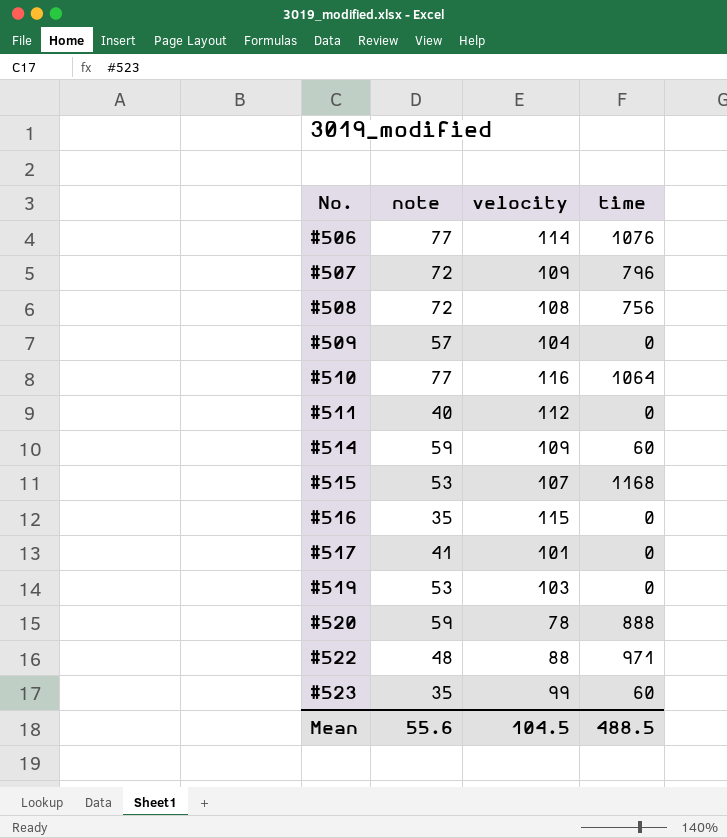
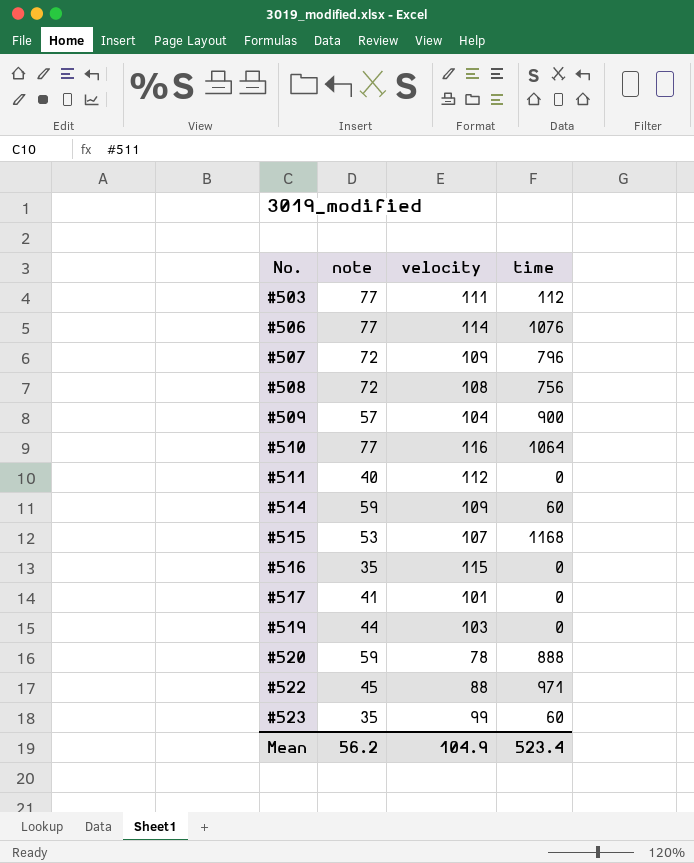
row #503: none -> 77 | 111 | 112
#509 | time: 0 -> 900
#519 | note: 53 -> 44
#522 | note: 48 -> 45
Mean | note: 55.6 -> 56.2
Mean | velocity: 104.5 -> 104.9
Mean | time: 488.5 -> 523.4

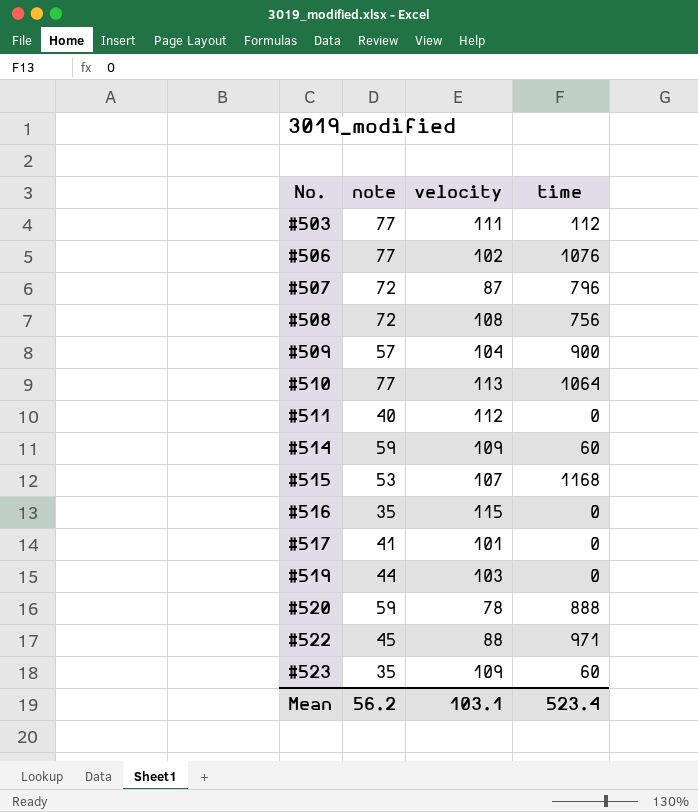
#506 | velocity: 114 -> 102
#507 | velocity: 109 -> 87
#510 | velocity: 116 -> 113
#523 | velocity: 99 -> 109
Mean | velocity: 104.9 -> 103.1

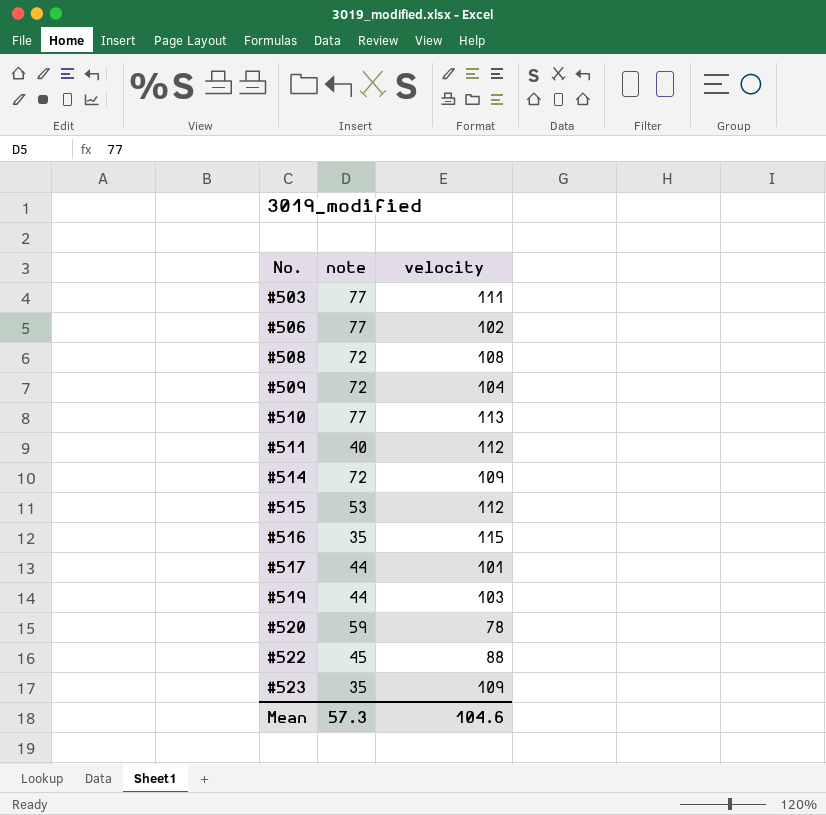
column time | position: 4 -> none
row #507: 72 | 87 | 796 -> none
#509 | note: 57 -> 72
#514 | note: 59 -> 72
#515 | velocity: 107 -> 112
#517 | note: 41 -> 44
Mean | note: 56.2 -> 57.3
Mean | velocity: 103.1 -> 104.6

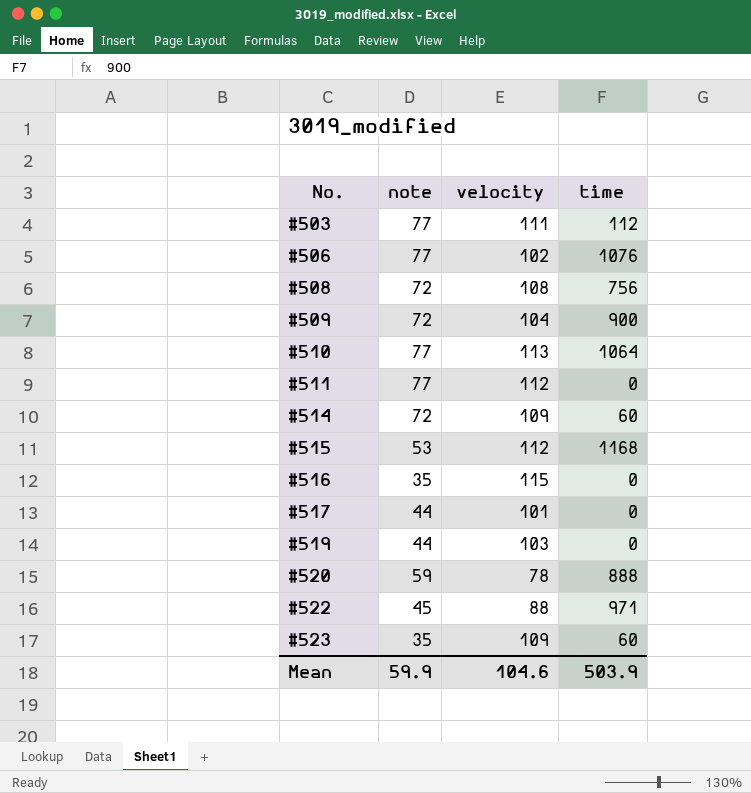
column time | position: none -> 4
#511 | note: 40 -> 77
Mean | note: 57.3 -> 59.9

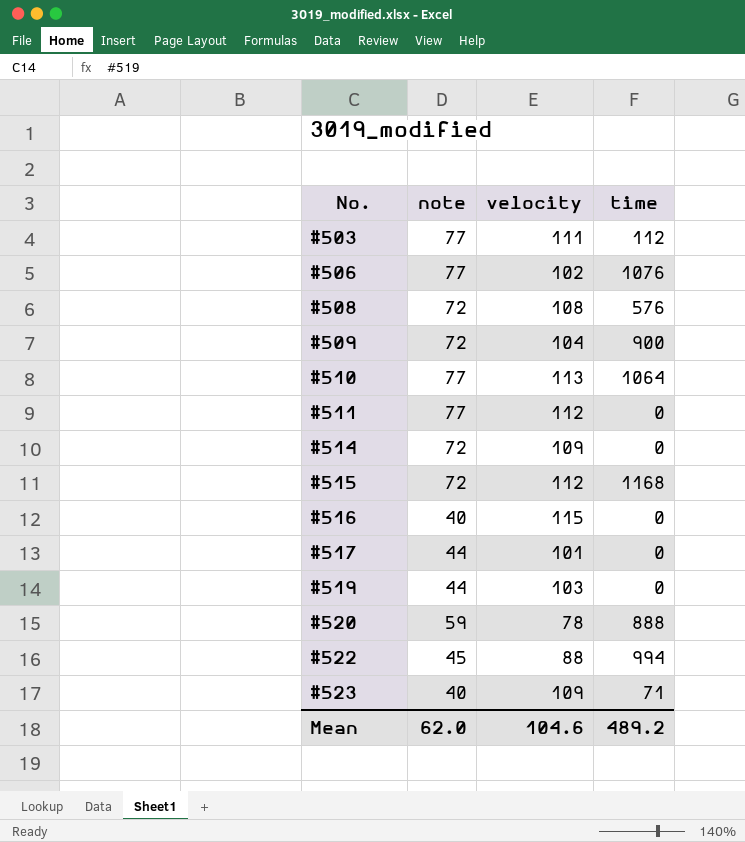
#508 | time: 756 -> 576
#514 | time: 60 -> 0
#515 | note: 53 -> 72
#516 | note: 35 -> 40
#522 | time: 971 -> 994
#523 | note: 35 -> 40
#523 | time: 60 -> 71
Mean | note: 59.9 -> 62.0
Mean | time: 503.9 -> 489.2

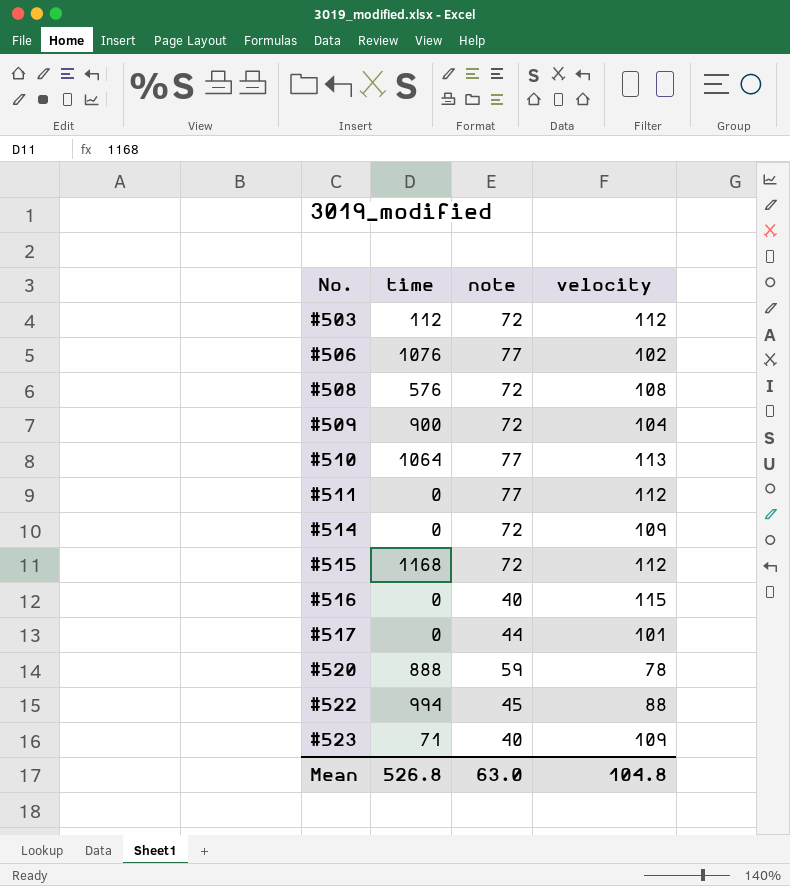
column time | position: 4 -> 2
row #519: 44 | 103 | 0 -> none
#503 | note: 77 -> 72
#503 | velocity: 111 -> 112
Mean | time: 489.2 -> 526.8
Mean | note: 62.0 -> 63.0
Mean | velocity: 104.6 -> 104.8

